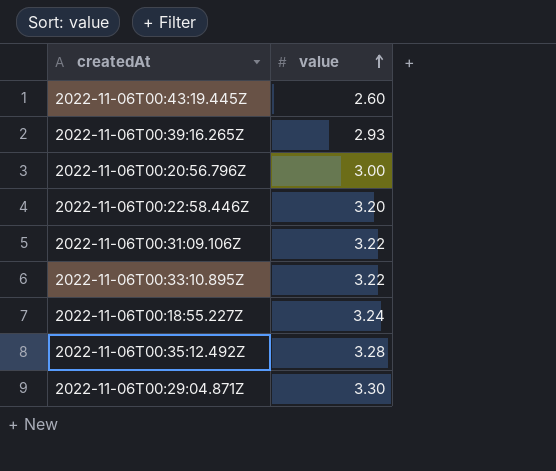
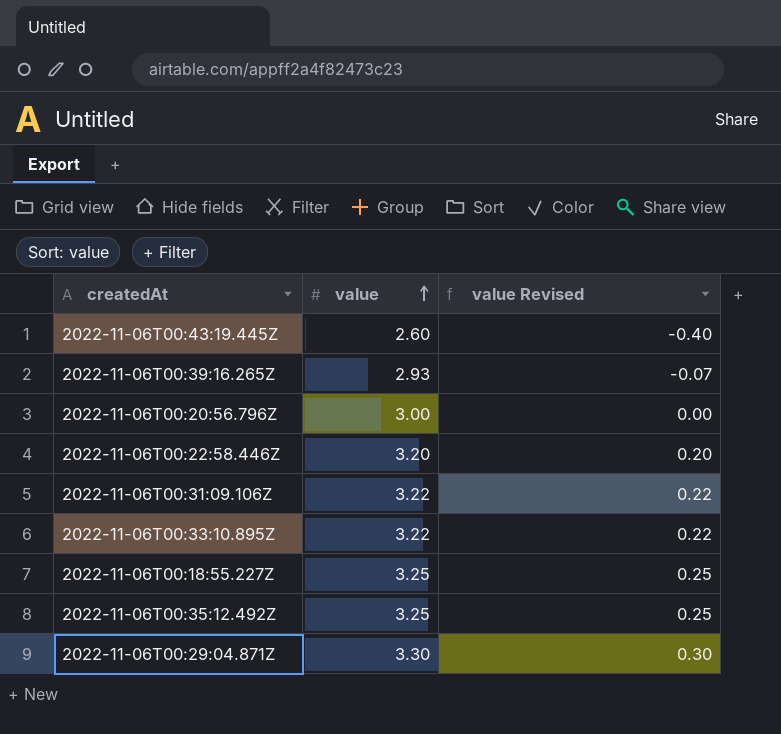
column value Revised | formula: none -> [value] - 3
2022-11-06T00:18:55.227Z | value: 3.24 -> 3.25
2022-11-06T00:35:12.492Z | value: 3.28 -> 3.25

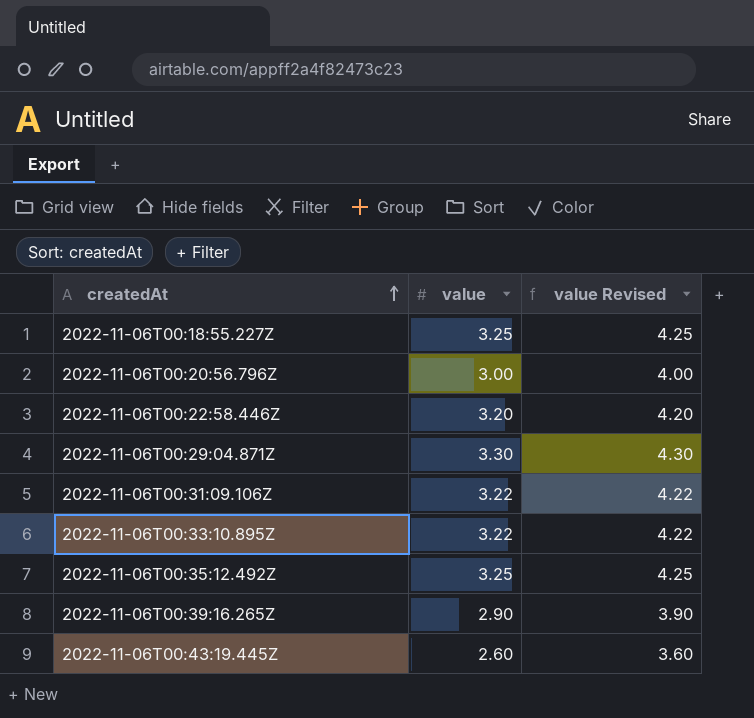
row order: value ascending -> createdAt ascending
column value Revised | formula: [value] - 3 -> [value] + 1
2022-11-06T00:39:16.265Z | value: 2.93 -> 2.90

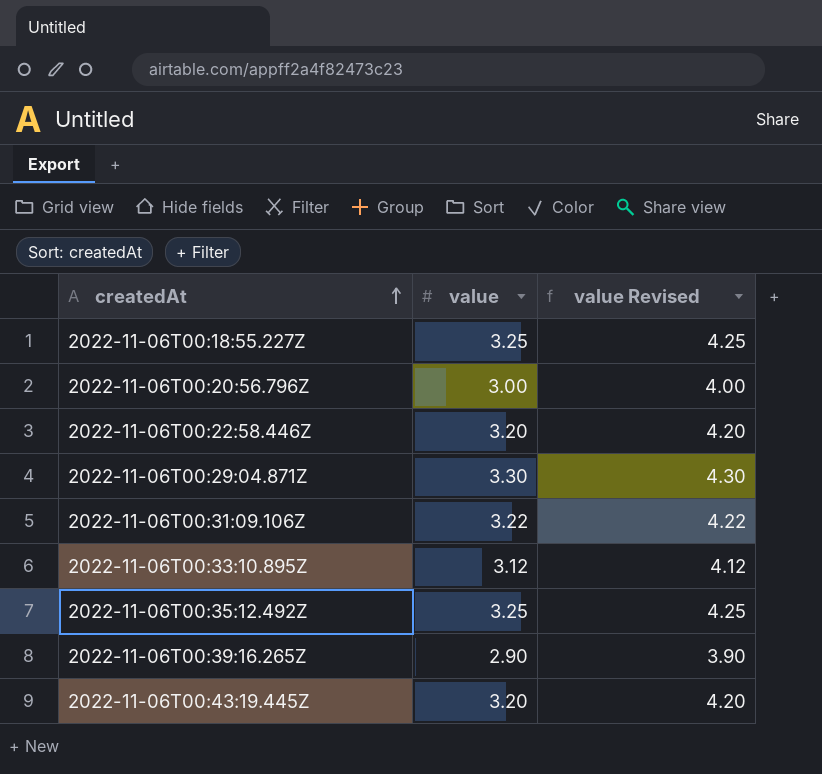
2022-11-06T00:33:10.895Z | value: 3.22 -> 3.12
2022-11-06T00:33:10.895Z | value Revised: 4.22 -> 4.12
2022-11-06T00:43:19.445Z | value: 2.60 -> 3.20
2022-11-06T00:43:19.445Z | value Revised: 3.60 -> 4.20

